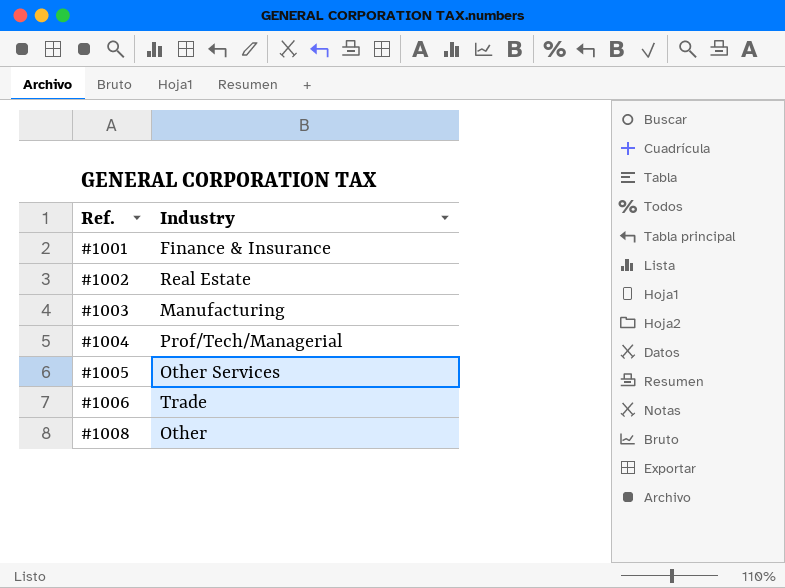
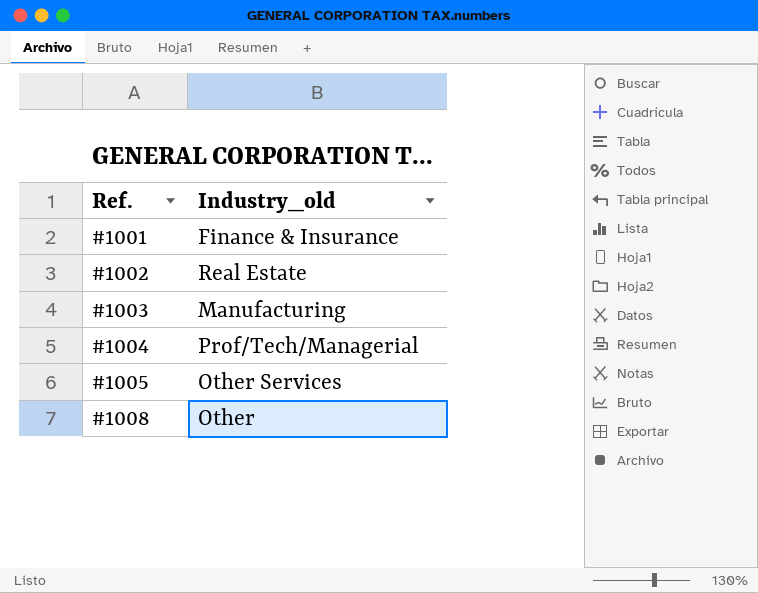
column name: Industry -> Industry_old
row #1006: Trade -> none

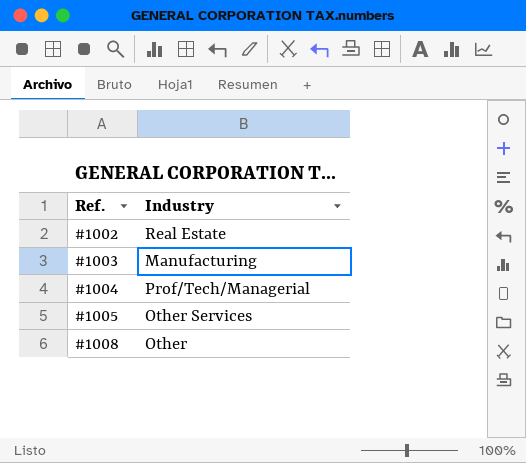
column name: Industry_old -> Industry
row #1001: Finance & Insurance -> none

